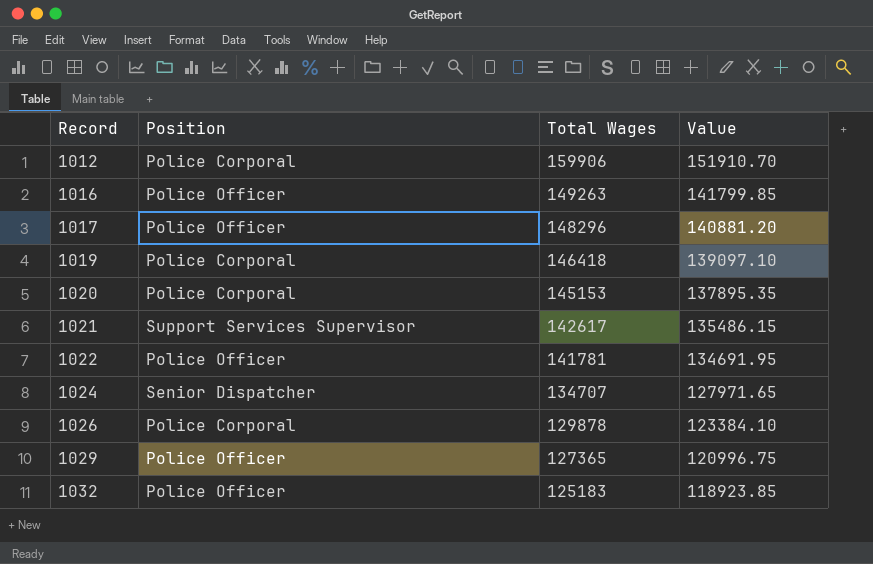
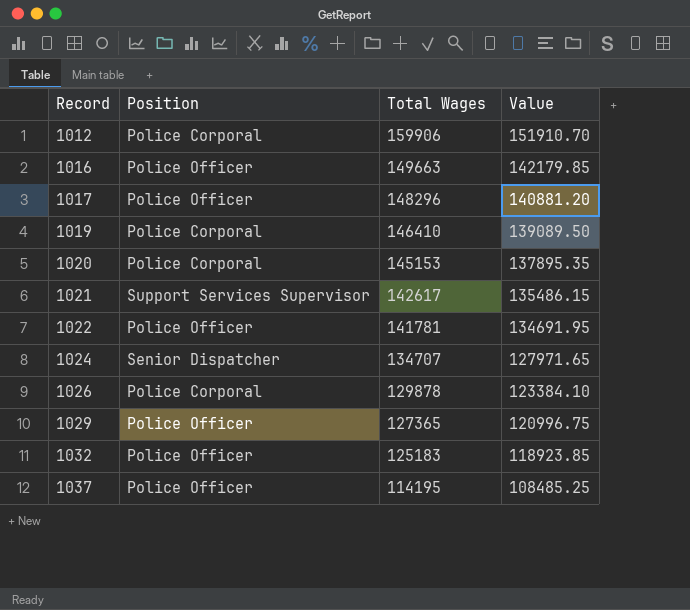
1016 | Total Wages: 149263 -> 149663
1016 | Value: 141799.85 -> 142179.85
1019 | Total Wages: 146418 -> 146410
1019 | Value: 139097.10 -> 139089.50
row 1037: none -> Police Officer | 114195 | 108485.25

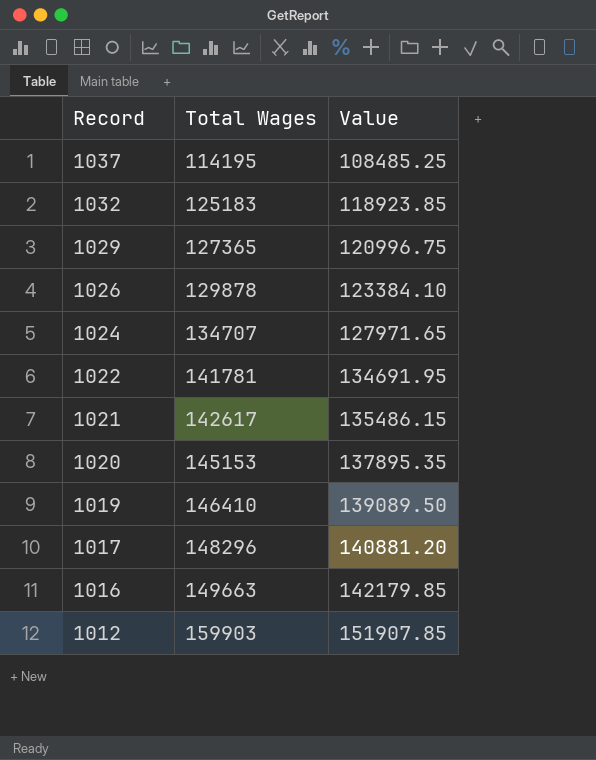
row order: Record ascending -> Record descending
column Position | position: 2 -> none
1012 | Total Wages: 159906 -> 159903
1012 | Value: 151910.70 -> 151907.85

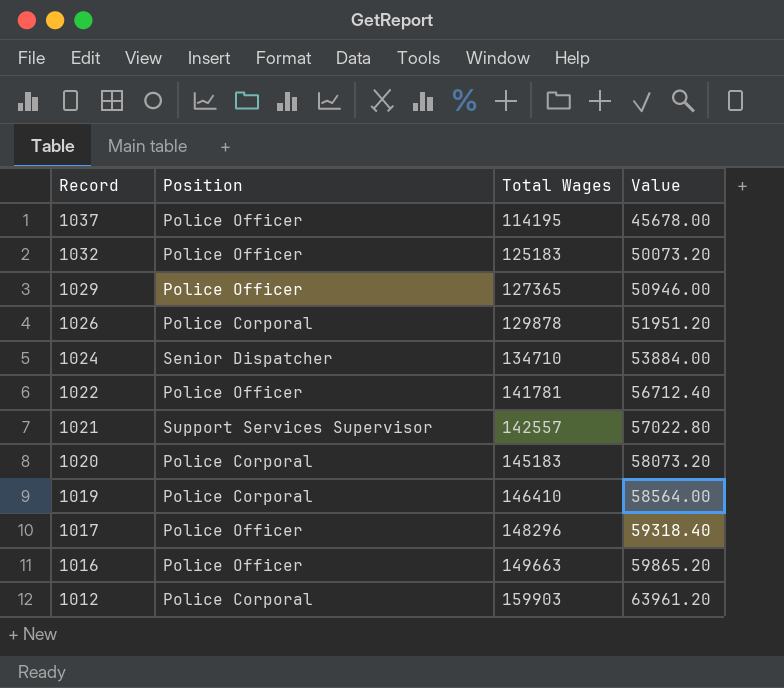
column Position | position: none -> 2
column Value | formula: [Total Wages] * 0.95 -> [Total Wages] * 0.4
1024 | Total Wages: 134707 -> 134710
1021 | Total Wages: 142617 -> 142557
1020 | Total Wages: 145153 -> 145183

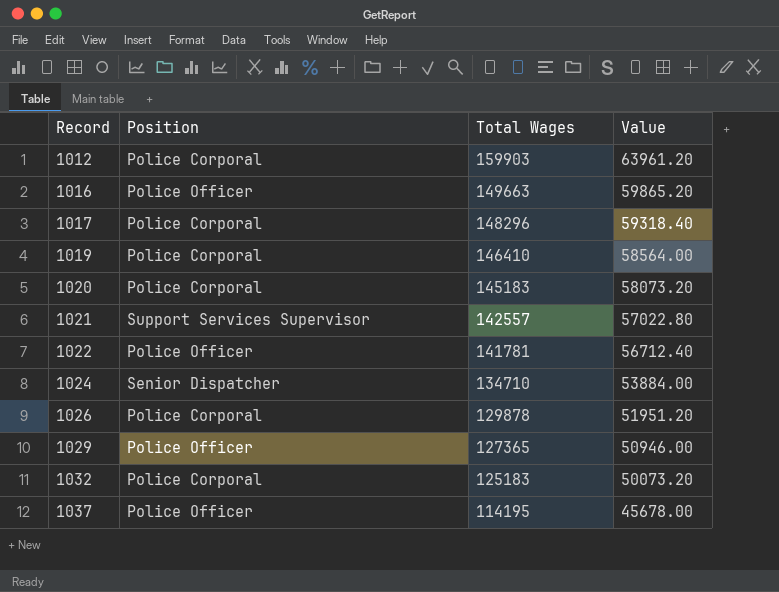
row order: Record descending -> Record ascending
1017 | Position: Police Officer -> Police Corporal
1032 | Position: Police Officer -> Police Corporal

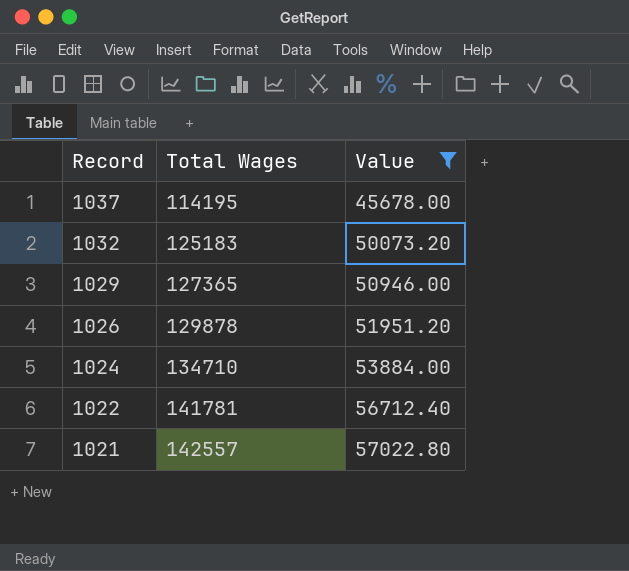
filter: none -> Value <= 57022.80
row order: Record ascending -> Record descending
column Position | position: 2 -> none

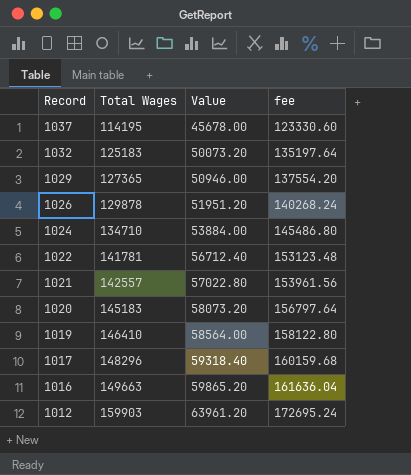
filter: Value <= 57022.80 -> none
column fee | formula: none -> [Total Wages] * 1.08

